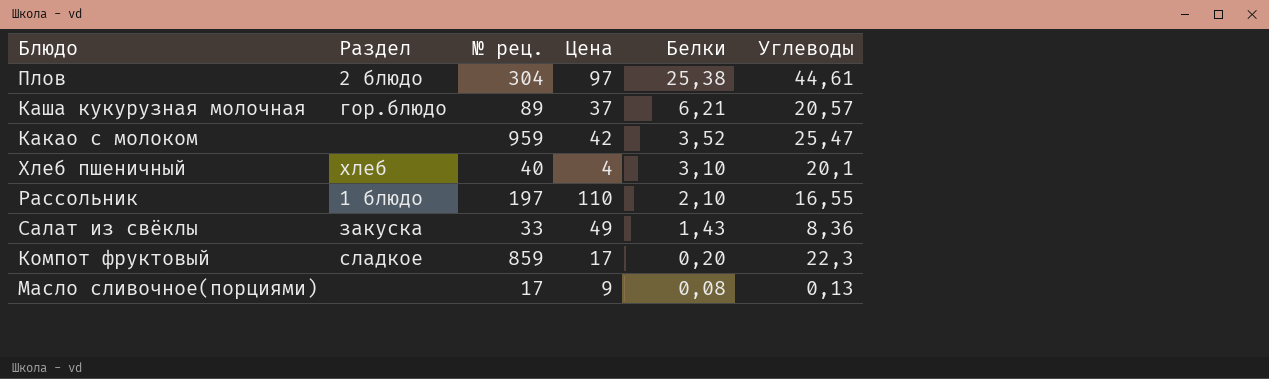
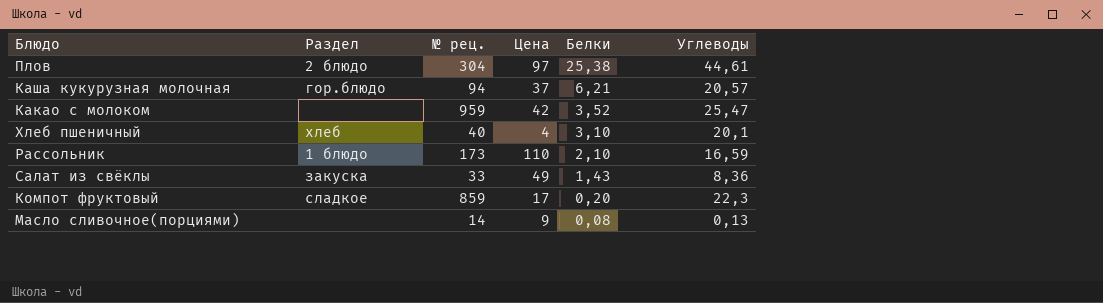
Каша кукурузная молочная | № рец.: 89 -> 94
Рассольник | № рец.: 197 -> 173
Рассольник | Углеводы: 16,55 -> 16,59
Масло сливочное(порциями) | № рец.: 17 -> 14

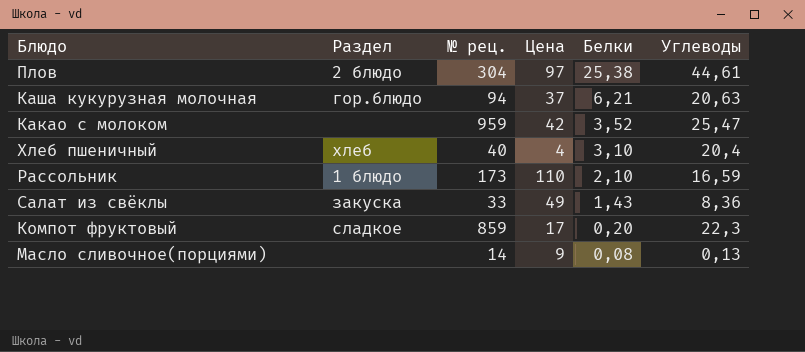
Каша кукурузная молочная | Углеводы: 20,57 -> 20,63
Хлеб пшеничный | Углеводы: 20,1 -> 20,4

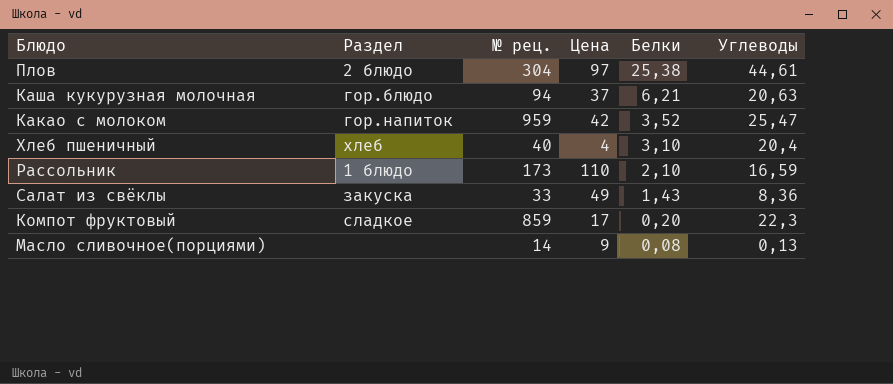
Какао с молоком | Раздел: none -> гор.напиток

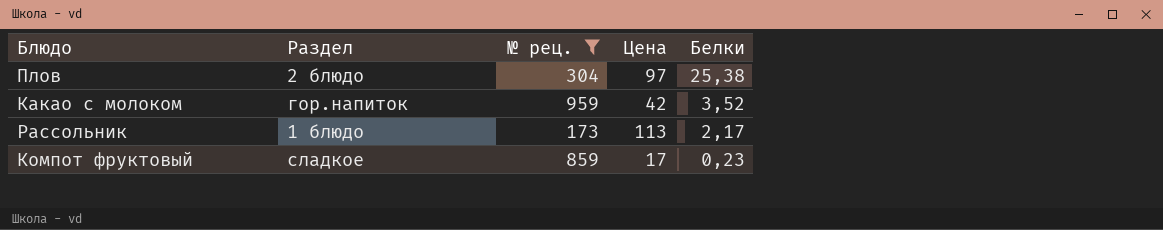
filter: none -> № рец. >= 173
column Углеводы | position: 6 -> none
Рассольник | Цена: 110 -> 113
Рассольник | Белки: 2,10 -> 2,17
Компот фруктовый | Белки: 0,20 -> 0,23

